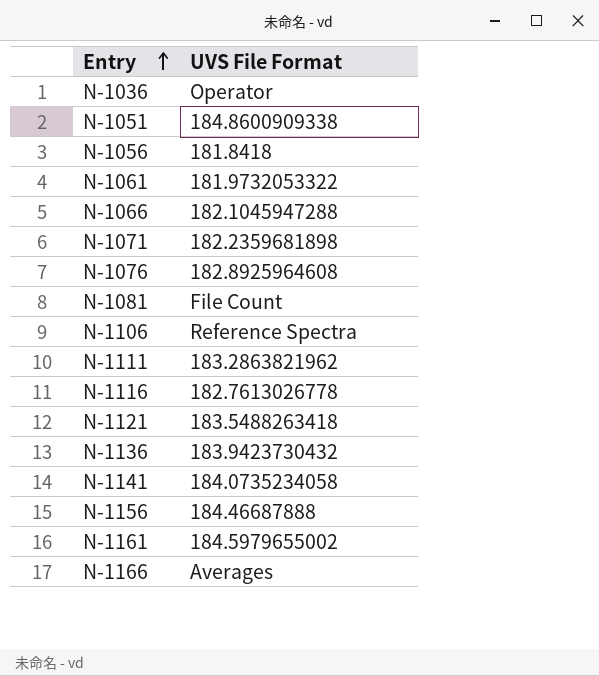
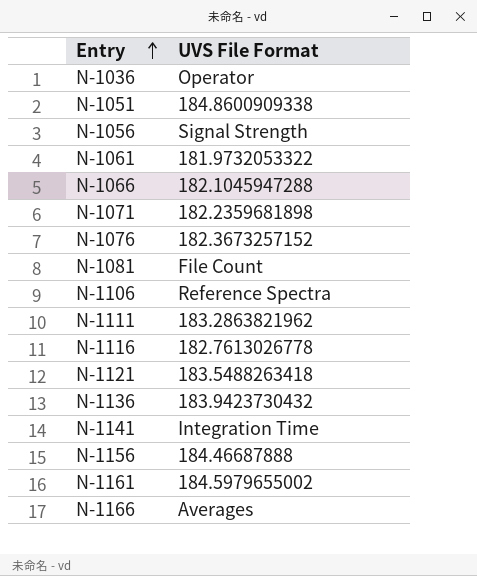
N-1056 | UVS File Format: 181.8418 -> Signal Strength
N-1076 | UVS File Format: 182.8925964608 -> 182.3673257152
N-1141 | UVS File Format: 184.0735234058 -> Integration Time

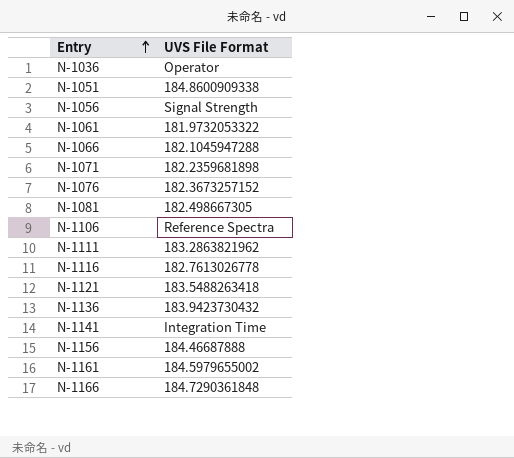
N-1081 | UVS File Format: File Count -> 182.498667305
N-1166 | UVS File Format: Averages -> 184.7290361848

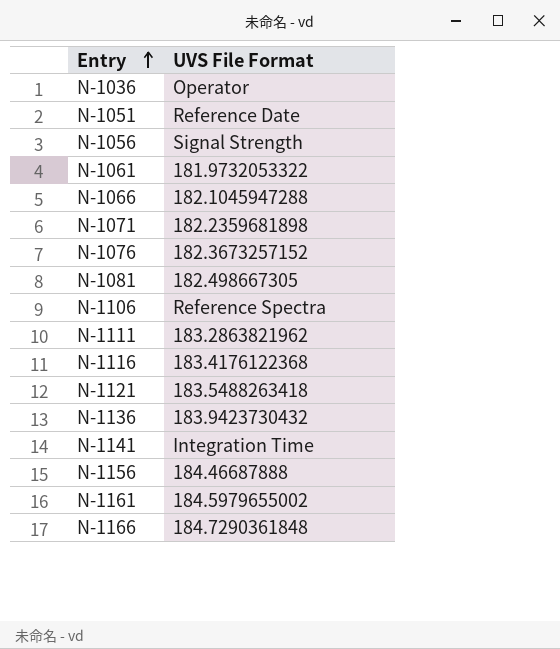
N-1051 | UVS File Format: 184.8600909338 -> Reference Date
N-1116 | UVS File Format: 182.7613026778 -> 183.4176122368

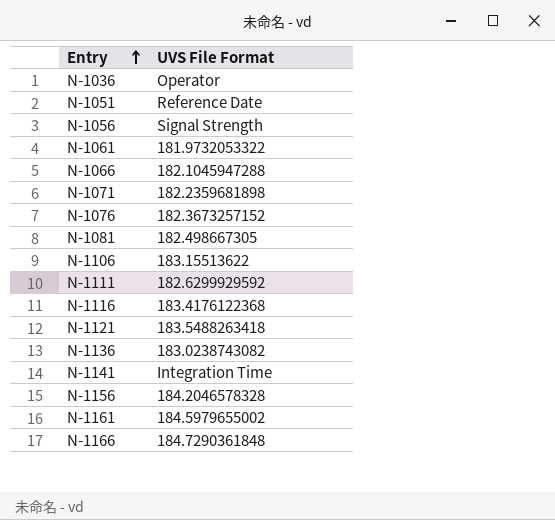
N-1106 | UVS File Format: Reference Spectra -> 183.15513622
N-1111 | UVS File Format: 183.2863821962 -> 182.6299929592
N-1136 | UVS File Format: 183.9423730432 -> 183.0238743082
N-1156 | UVS File Format: 184.46687888 -> 184.2046578328

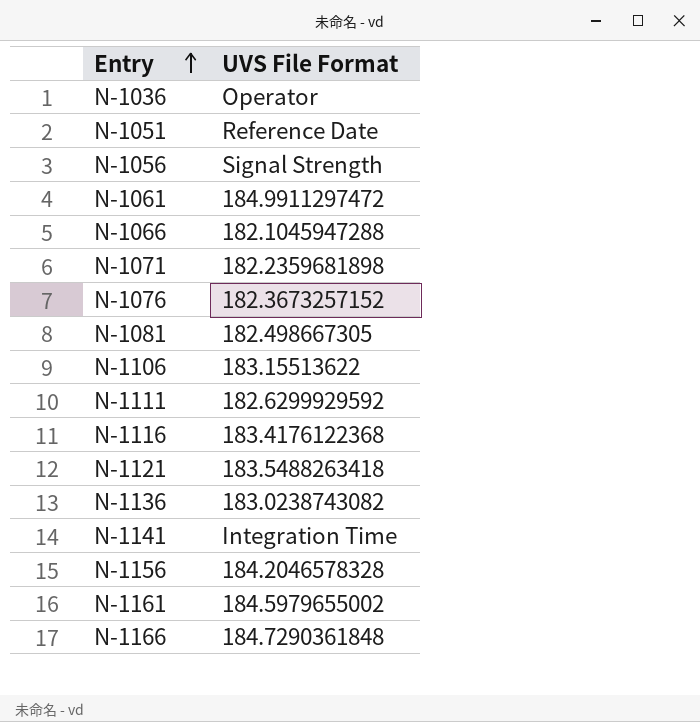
N-1061 | UVS File Format: 181.9732053322 -> 184.9911297472

